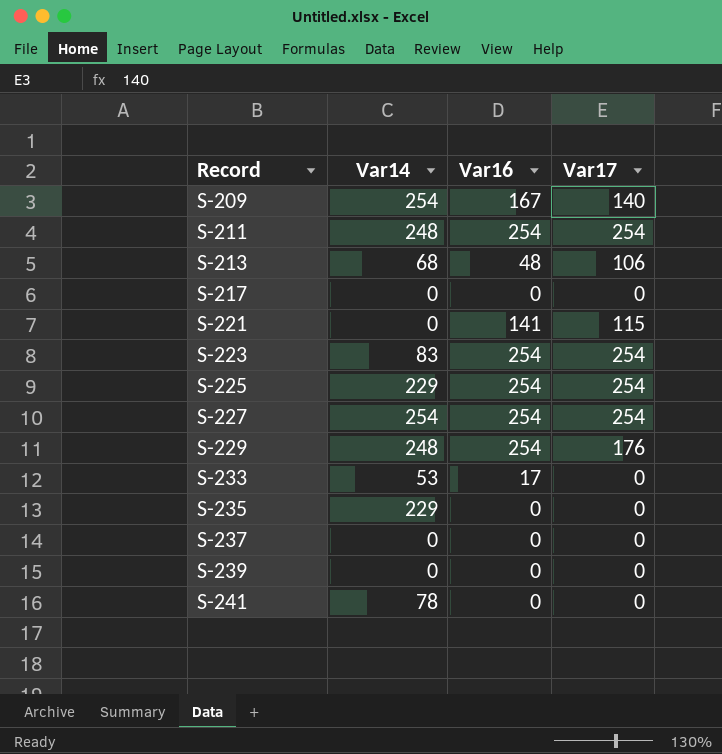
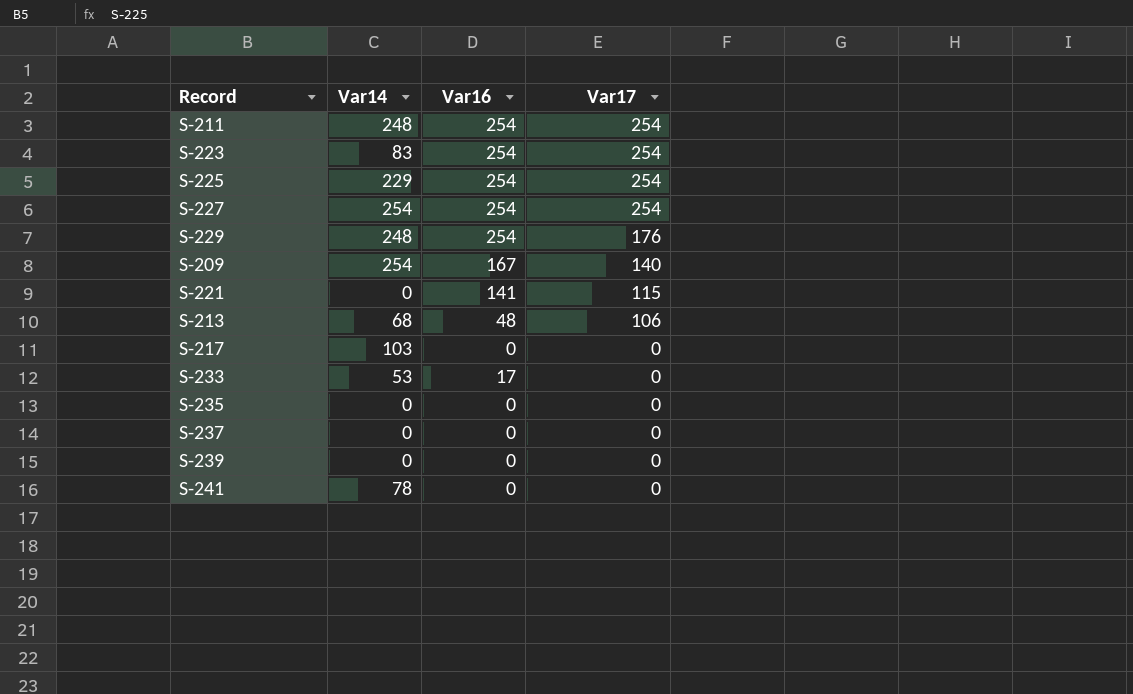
row order: Record ascending -> Var17 descending
S-217 | Var14: 0 -> 103
S-235 | Var14: 229 -> 0

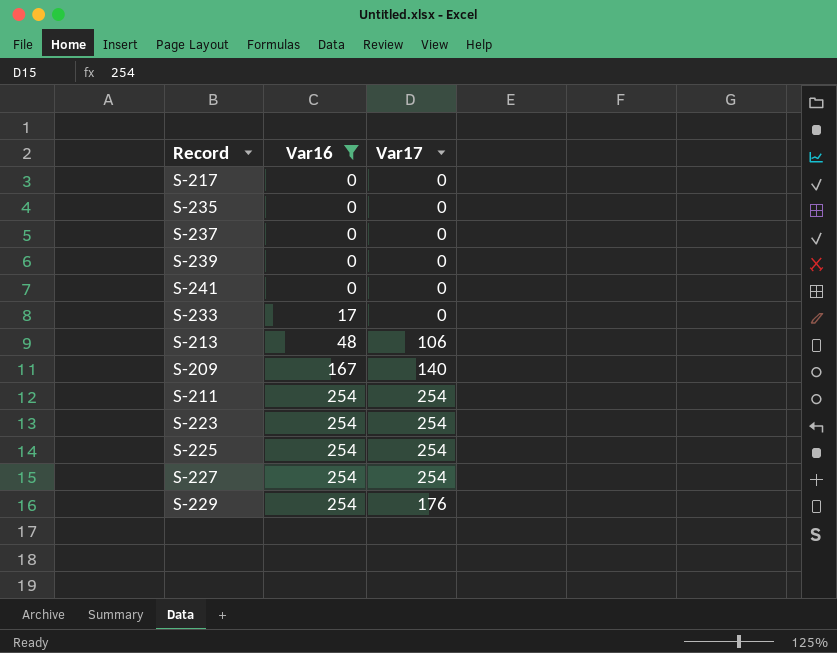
filter: none -> Var16 != 141
row order: Var17 descending -> Var16 ascending
column Var14 | position: 2 -> none

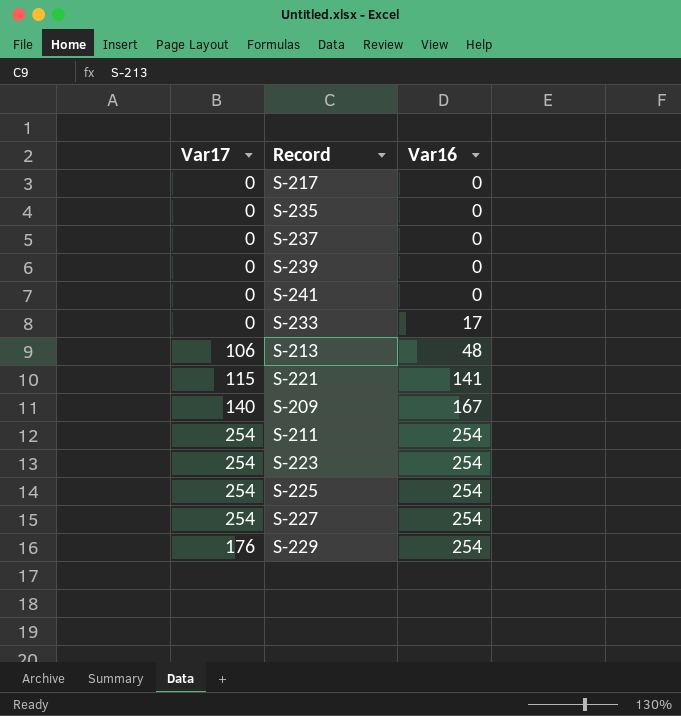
filter: Var16 != 141 -> none
column Var17 | position: 3 -> 1

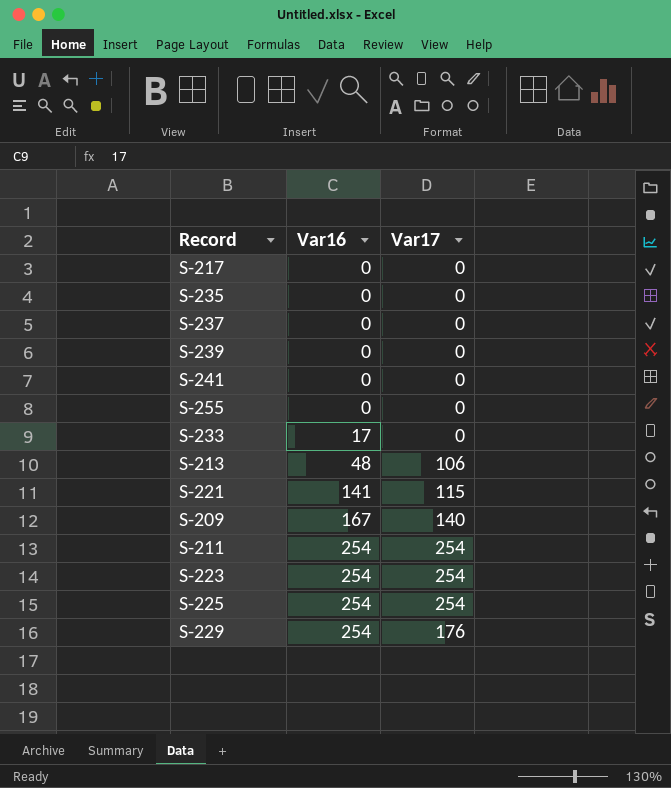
column Var17 | position: 1 -> 3
row S-227: 254 | 254 -> none
row S-255: none -> 0 | 0

